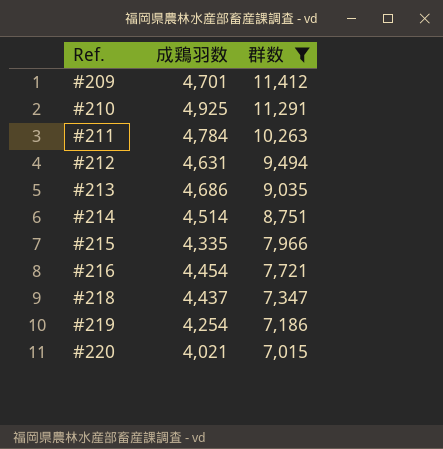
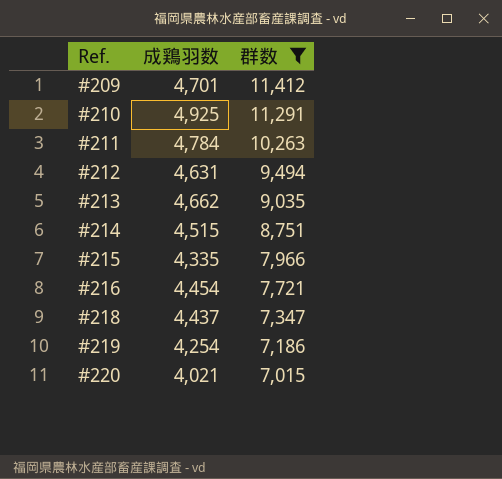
#213 | 成鶏羽数: 4,686 -> 4,662
#214 | 成鶏羽数: 4,514 -> 4,515

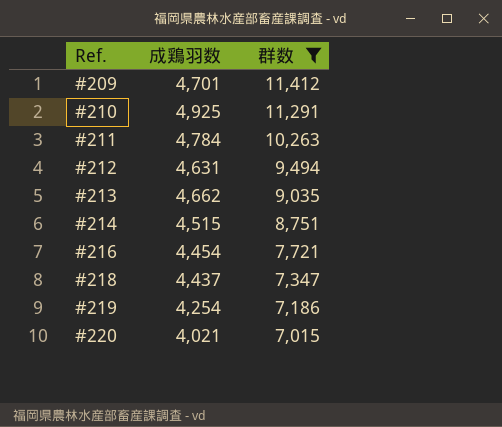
row #215: 4,335 | 7,966 -> none

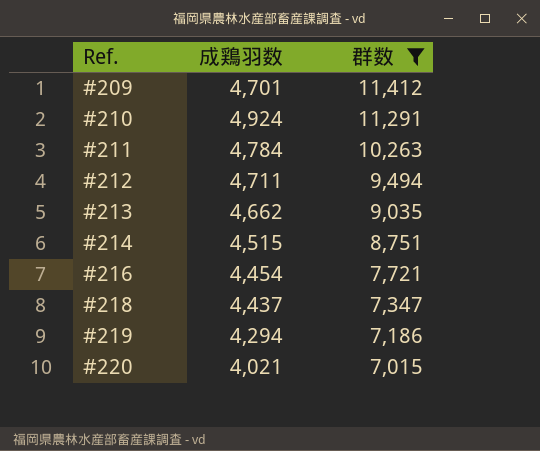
#210 | 成鶏羽数: 4,925 -> 4,924
#212 | 成鶏羽数: 4,631 -> 4,711
#219 | 成鶏羽数: 4,254 -> 4,294

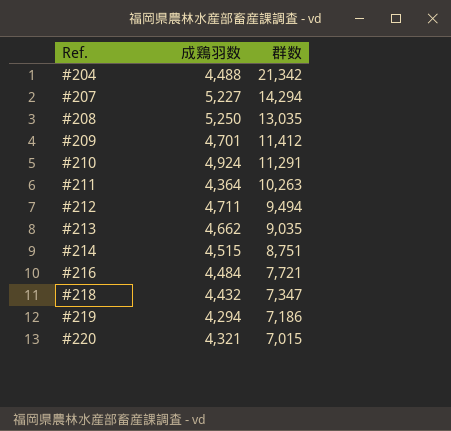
filter: 群数 <= 11,412 -> none
#211 | 成鶏羽数: 4,784 -> 4,364
#216 | 成鶏羽数: 4,454 -> 4,484
#218 | 成鶏羽数: 4,437 -> 4,432
#220 | 成鶏羽数: 4,021 -> 4,321

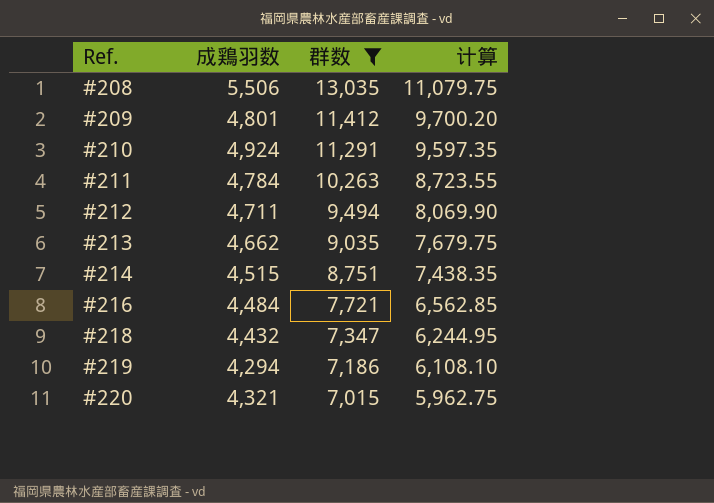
filter: none -> 群数 <= 13,035
column 计算 | formula: none -> [群数] * 0.85
#208 | 成鶏羽数: 5,250 -> 5,506
#209 | 成鶏羽数: 4,701 -> 4,801
#211 | 成鶏羽数: 4,364 -> 4,784

